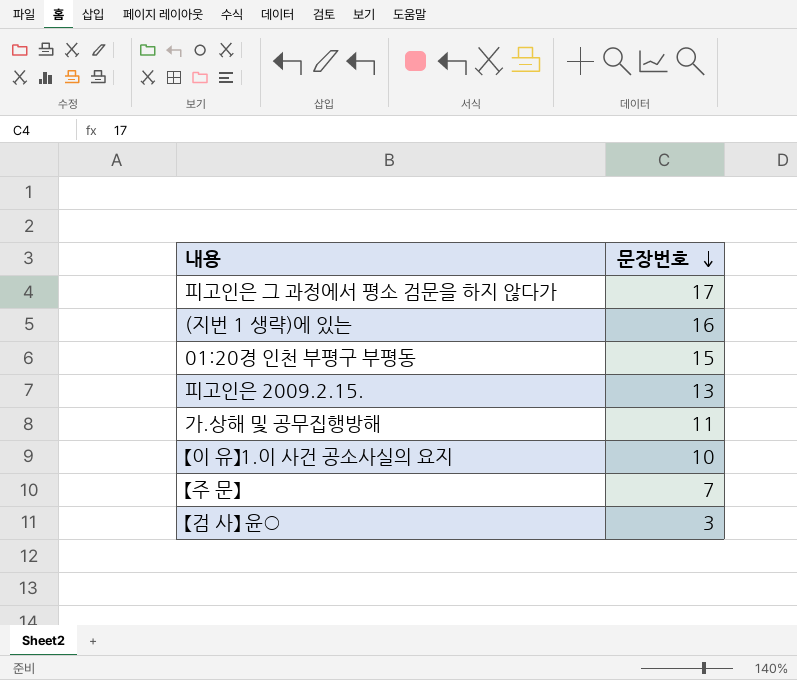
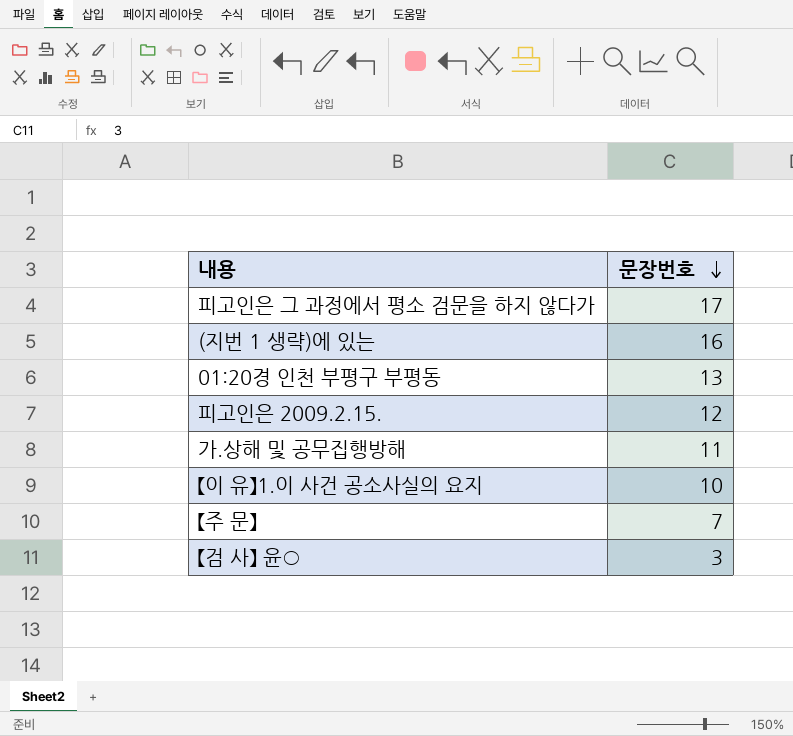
01:20경 인천 부평구 부평동 | 문장번호: 15 -> 13
피고인은 2009.2.15. | 문장번호: 13 -> 12

